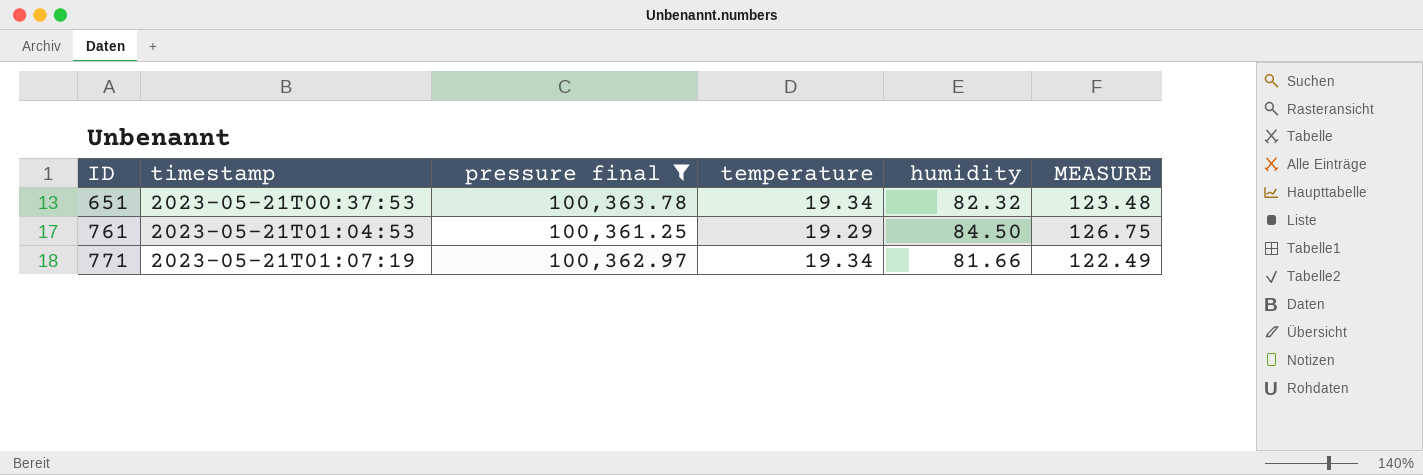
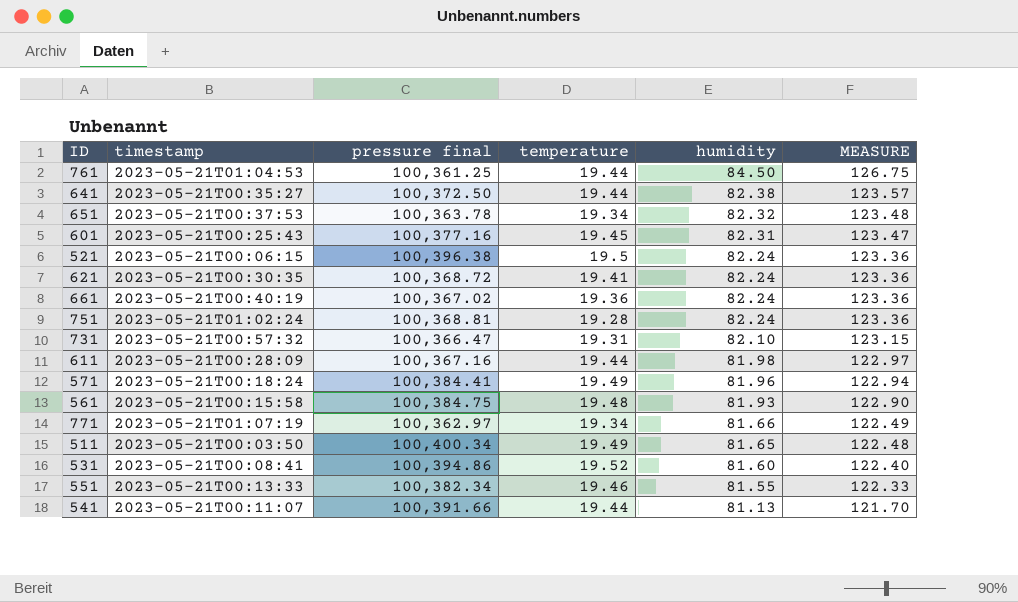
filter: pressure final <= 100,363.78 -> none
row order: ID ascending -> humidity descending
761 | temperature: 19.29 -> 19.44

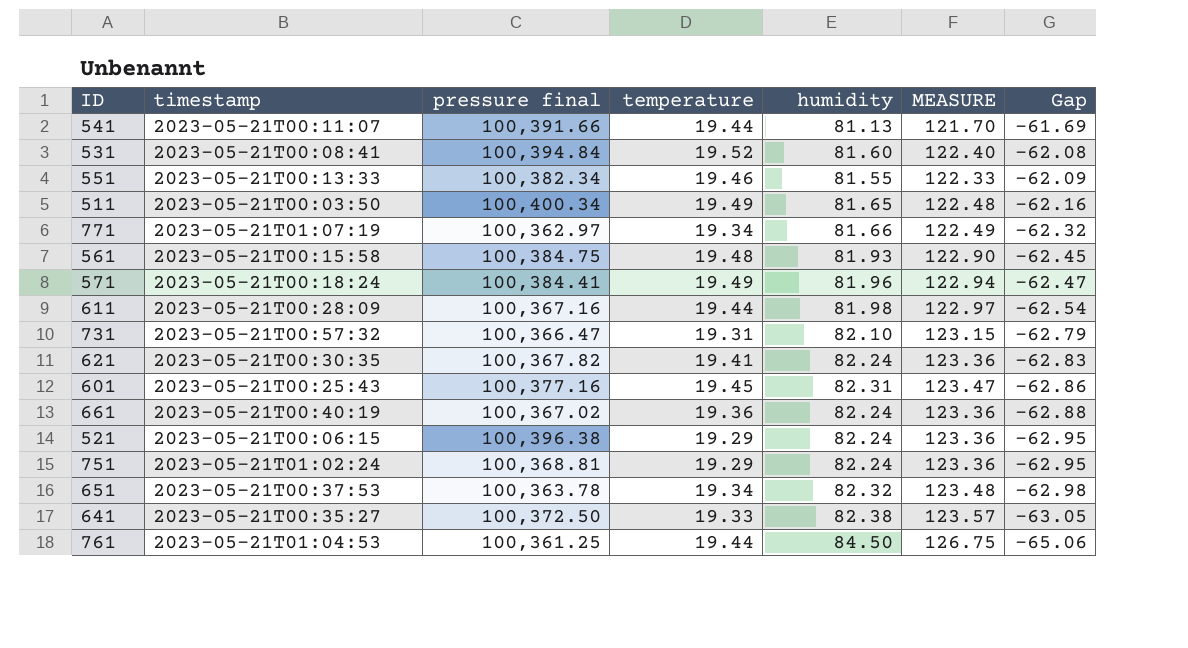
row order: humidity descending -> Gap descending
column Gap | formula: none -> [temperature] - [humidity]
531 | pressure final: 100,394.86 -> 100,394.84
621 | pressure final: 100,368.72 -> 100,367.82
521 | temperature: 19.5 -> 19.29
751 | temperature: 19.28 -> 19.29
641 | temperature: 19.44 -> 19.33

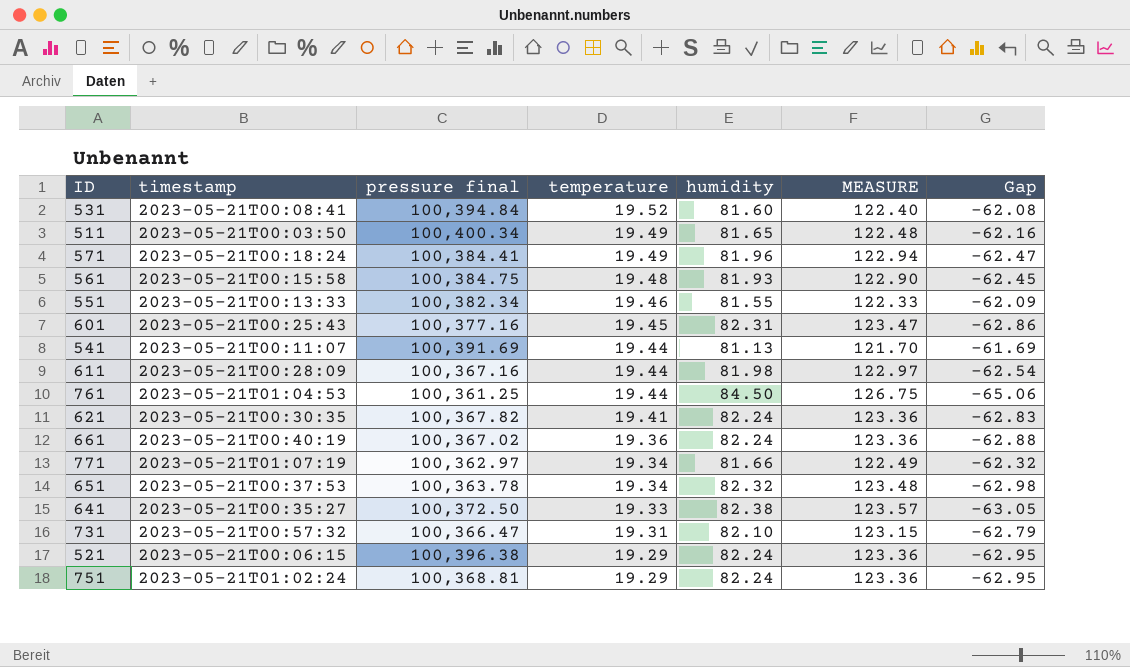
row order: Gap descending -> temperature descending
541 | pressure final: 100,391.66 -> 100,391.69

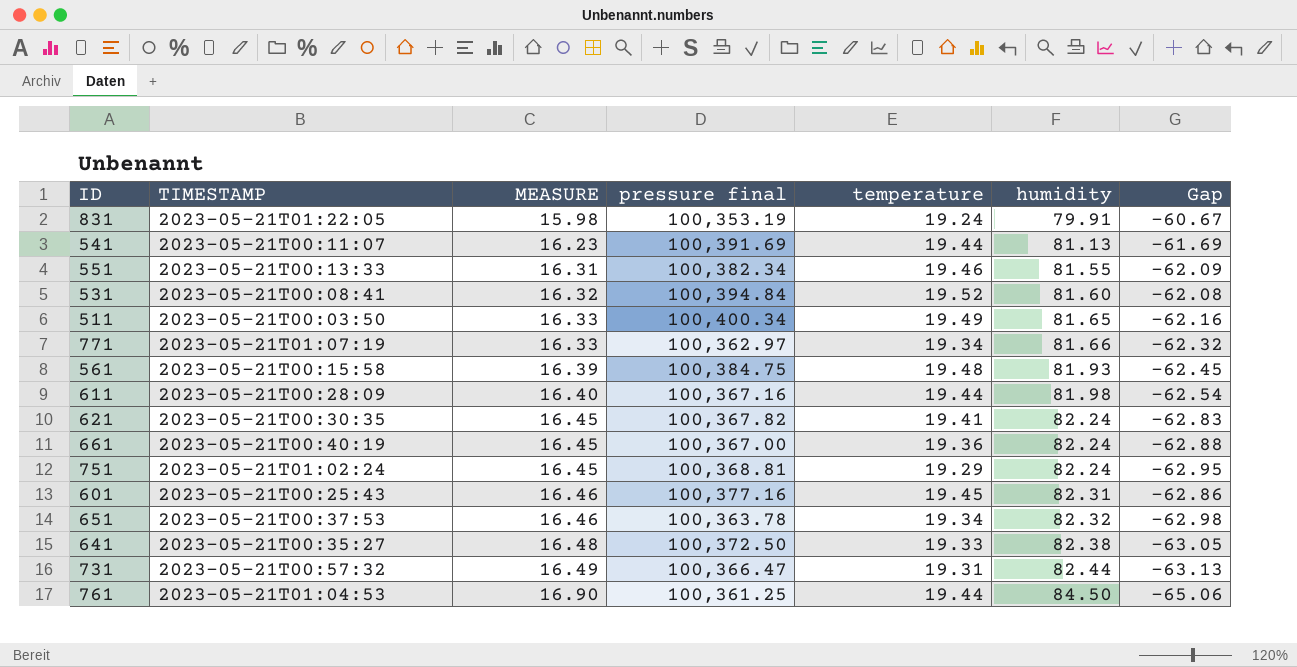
row order: temperature descending -> MEASURE ascending
column name: timestamp -> TIMESTAMP
column MEASURE | formula: [humidity] * 1.5 -> [humidity] * 0.2
column MEASURE | position: 6 -> 3
row 571: 2023-05-21T00:18:24 | 100,384.41 | 19.49 | 81.96 | 122.94 | -62.47 -> none
row 521: 2023-05-21T00:06:15 | 100,396.38 | 19.29 | 82.24 | 123.36 | -62.95 -> none
row 831: none -> 2023-05-21T01:22:05 | 15.98 | 100,353.19 | 19.24 | 79.91 | -60.67
661 | pressure final: 100,367.02 -> 100,367.00
731 | humidity: 82.10 -> 82.44
731 | Gap: -62.79 -> -63.13

